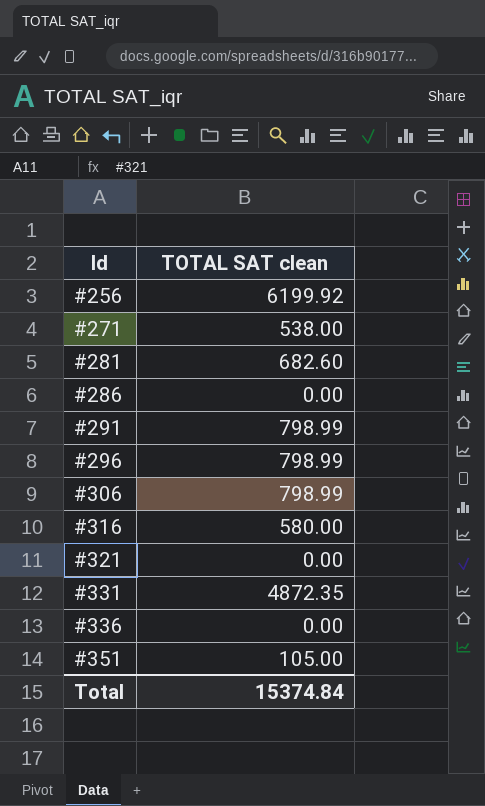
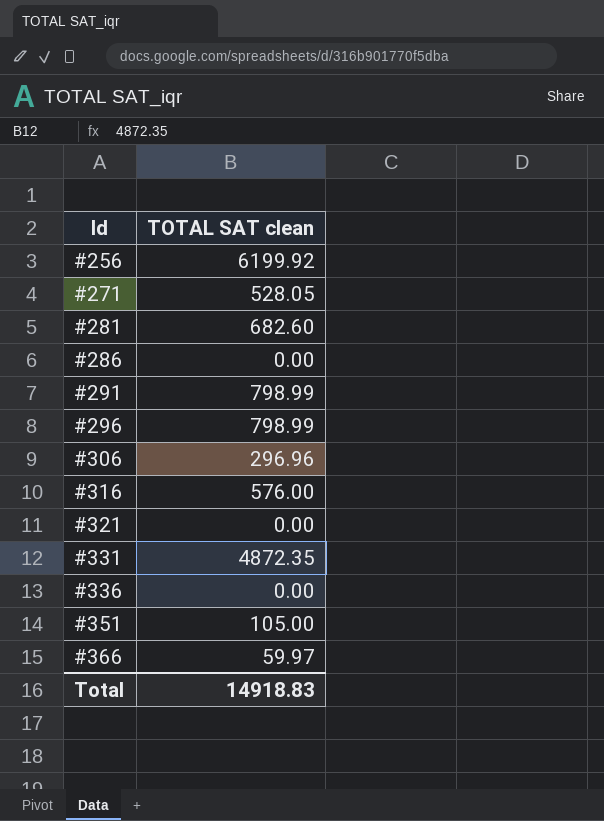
#271 | TOTAL SAT clean: 538.00 -> 528.05
#306 | TOTAL SAT clean: 798.99 -> 296.96
#316 | TOTAL SAT clean: 580.00 -> 576.00
row #366: none -> 59.97
Total | TOTAL SAT clean: 15374.84 -> 14918.83

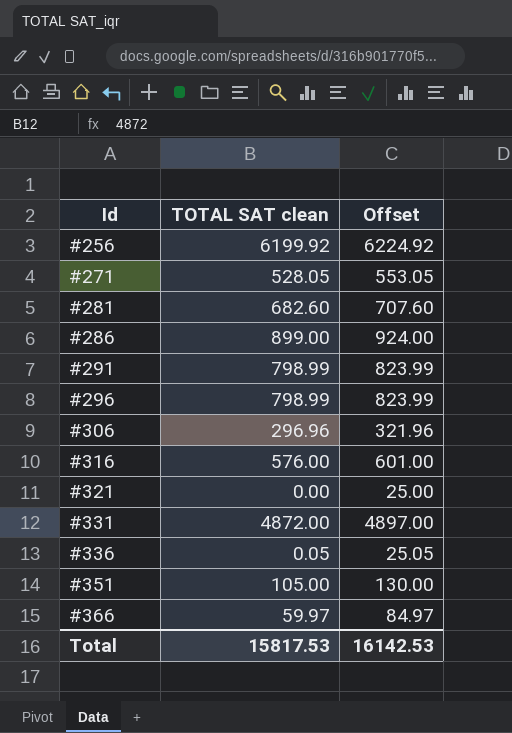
column Offset | formula: none -> [TOTAL SAT clean] + 25
#286 | TOTAL SAT clean: 0.00 -> 899.00
#331 | TOTAL SAT clean: 4872.35 -> 4872.00
#336 | TOTAL SAT clean: 0.00 -> 0.05
Total | TOTAL SAT clean: 14918.83 -> 15817.53

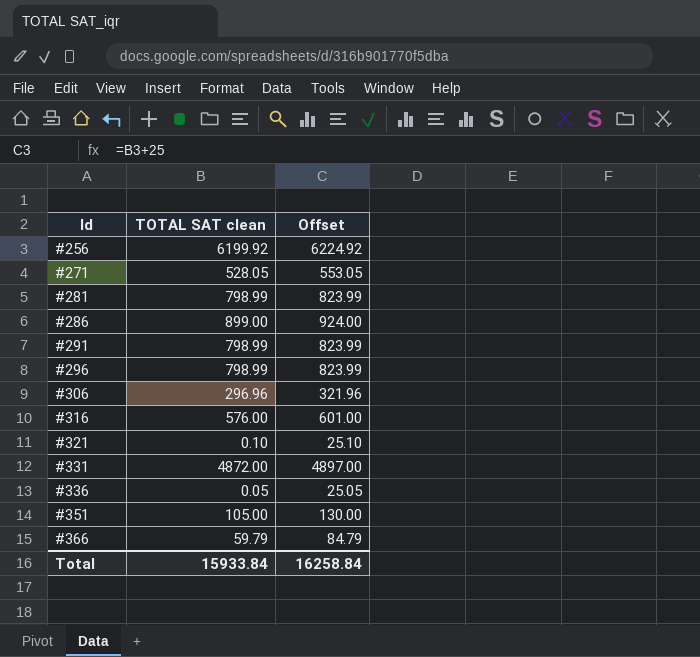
#281 | TOTAL SAT clean: 682.60 -> 798.99
#281 | Offset: 707.60 -> 823.99
#321 | TOTAL SAT clean: 0.00 -> 0.10
#321 | Offset: 25.00 -> 25.10
#366 | TOTAL SAT clean: 59.97 -> 59.79
#366 | Offset: 84.97 -> 84.79
Total | TOTAL SAT clean: 15817.53 -> 15933.84
Total | Offset: 16142.53 -> 16258.84

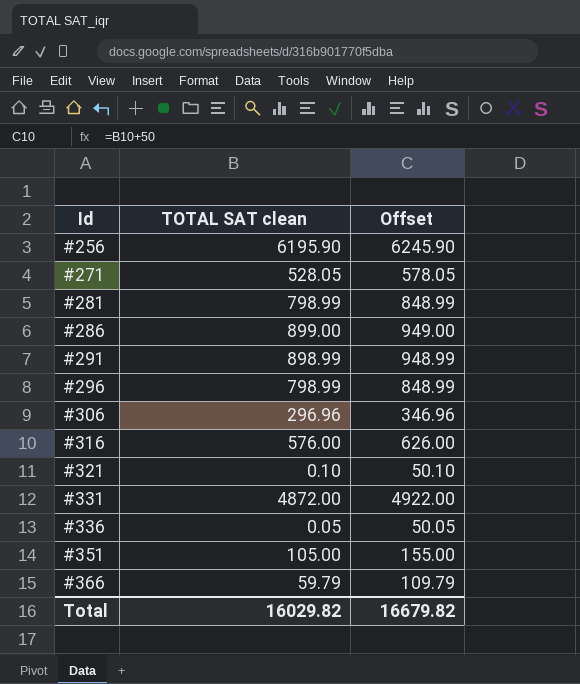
column Offset | formula: [TOTAL SAT clean] + 25 -> [TOTAL SAT clean] + 50
#256 | TOTAL SAT clean: 6199.92 -> 6195.90
#291 | TOTAL SAT clean: 798.99 -> 898.99
Total | TOTAL SAT clean: 15933.84 -> 16029.82
Total | Offset: 16258.84 -> 16679.82

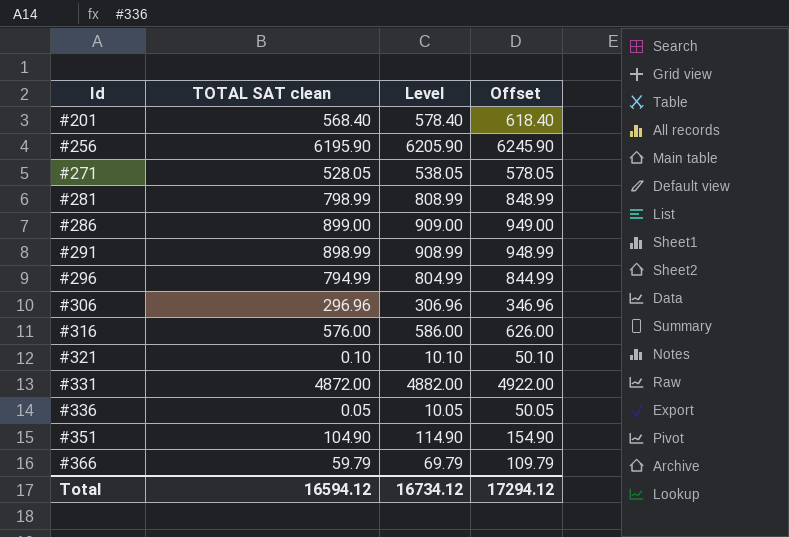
column Level | formula: none -> [TOTAL SAT clean] + 10
row #201: none -> 568.40 | 578.40 | 618.40
#296 | TOTAL SAT clean: 798.99 -> 794.99
#296 | Offset: 848.99 -> 844.99
#351 | TOTAL SAT clean: 105.00 -> 104.90
#351 | Offset: 155.00 -> 154.90
Total | TOTAL SAT clean: 16029.82 -> 16594.12
Total | Offset: 16679.82 -> 17294.12

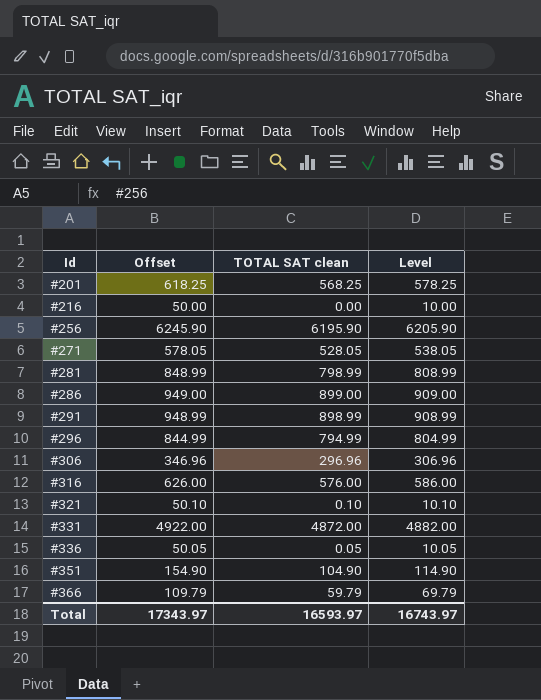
column Offset | position: 4 -> 2
#201 | Offset: 618.40 -> 618.25
#201 | TOTAL SAT clean: 568.40 -> 568.25
#201 | Level: 578.40 -> 578.25
row #216: none -> 50.00 | 0.00 | 10.00
Total | Offset: 17294.12 -> 17343.97
Total | TOTAL SAT clean: 16594.12 -> 16593.97
Total | Level: 16734.12 -> 16743.97

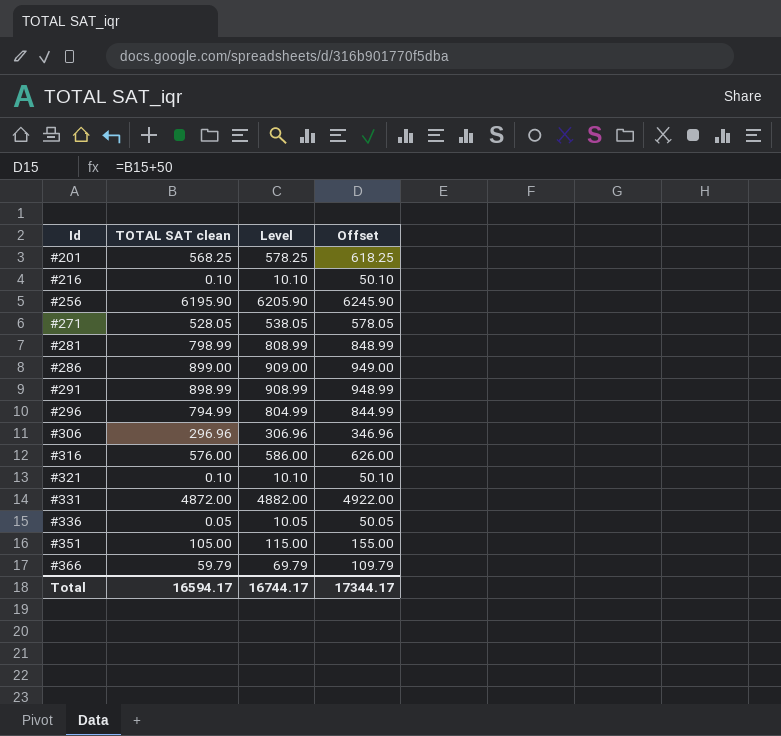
column Offset | position: 2 -> 4
#216 | TOTAL SAT clean: 0.00 -> 0.10
#216 | Level: 10.00 -> 10.10
#216 | Offset: 50.00 -> 50.10
#351 | TOTAL SAT clean: 104.90 -> 105.00
#351 | Level: 114.90 -> 115.00
#351 | Offset: 154.90 -> 155.00
Total | TOTAL SAT clean: 16593.97 -> 16594.17
Total | Level: 16743.97 -> 16744.17
Total | Offset: 17343.97 -> 17344.17

